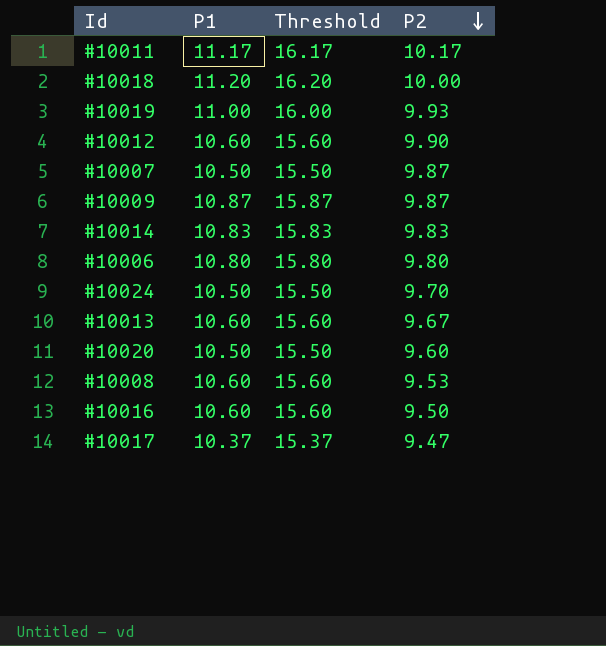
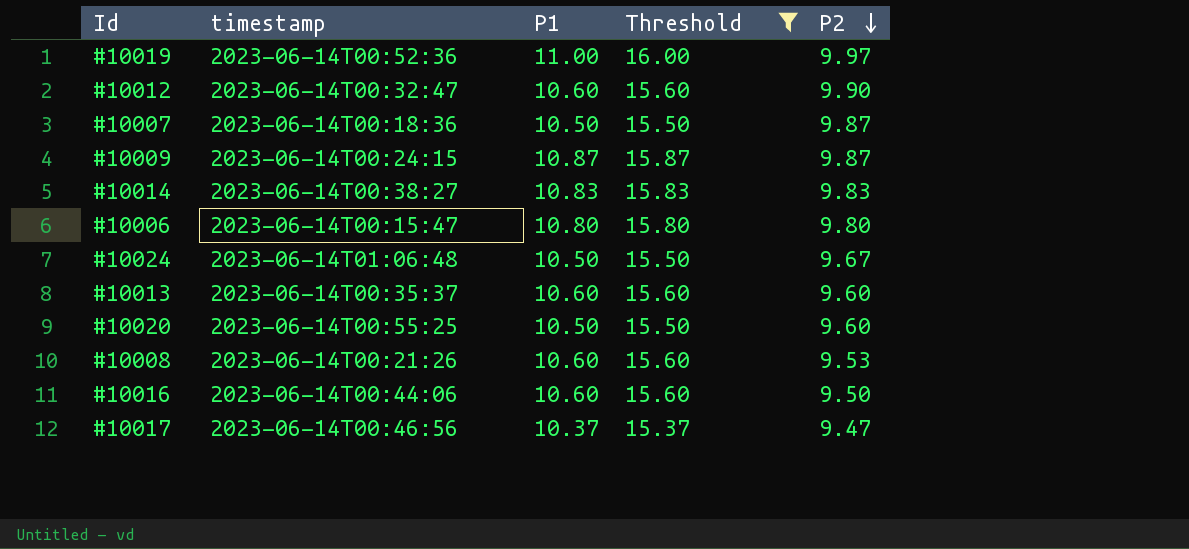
filter: none -> Threshold <= 16.00
column timestamp | position: none -> 2
#10019 | P2: 9.93 -> 9.97
#10024 | P2: 9.70 -> 9.67
#10013 | P2: 9.67 -> 9.60

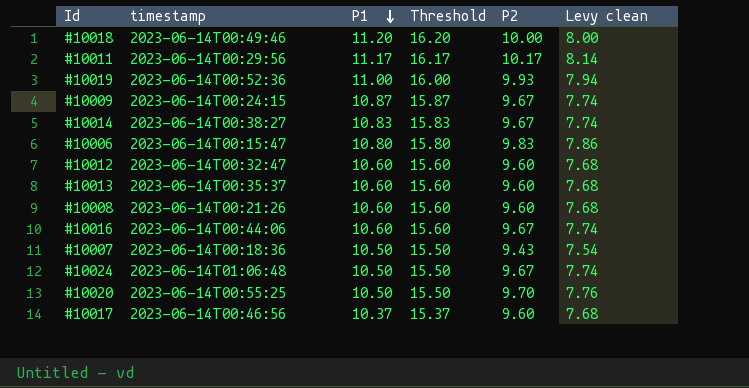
filter: Threshold <= 16.00 -> none
row order: P2 descending -> P1 descending
column Levy clean | formula: none -> [P2] * 0.8
#10019 | P2: 9.97 -> 9.93
#10009 | P2: 9.87 -> 9.67
#10014 | P2: 9.83 -> 9.67
#10006 | P2: 9.80 -> 9.83
#10012 | P2: 9.90 -> 9.60
#10008 | P2: 9.53 -> 9.60
#10016 | P2: 9.50 -> 9.67
#10007 | P2: 9.87 -> 9.43
#10020 | P2: 9.60 -> 9.70
#10017 | P2: 9.47 -> 9.60

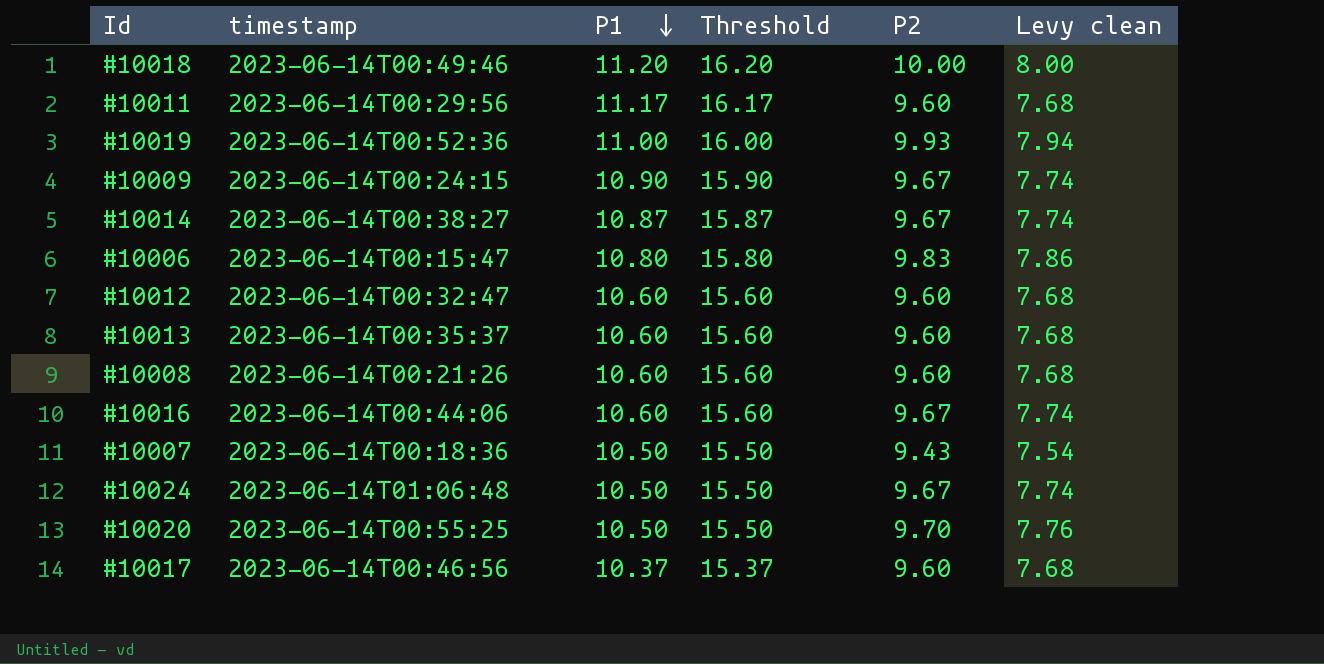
#10011 | P2: 10.17 -> 9.60
#10011 | Levy clean: 8.14 -> 7.68
#10009 | P1: 10.87 -> 10.90
#10009 | Threshold: 15.87 -> 15.90
#10014 | P1: 10.83 -> 10.87
#10014 | Threshold: 15.83 -> 15.87

